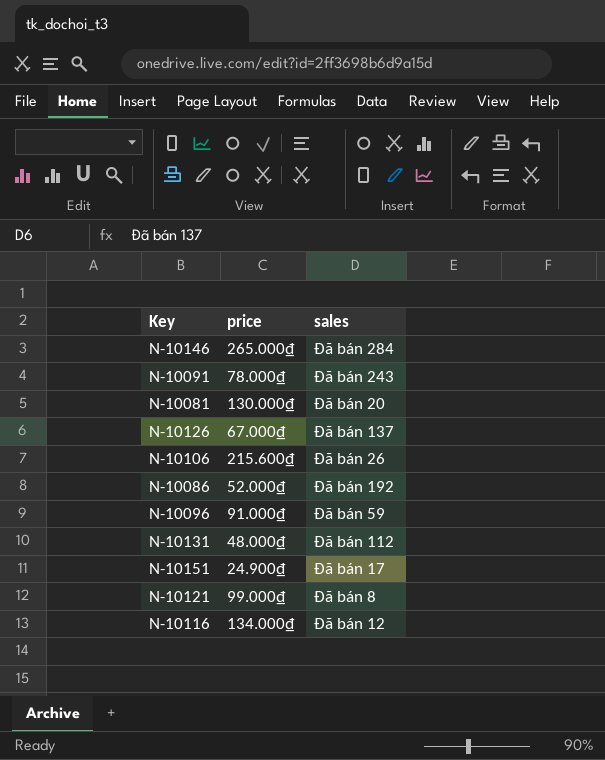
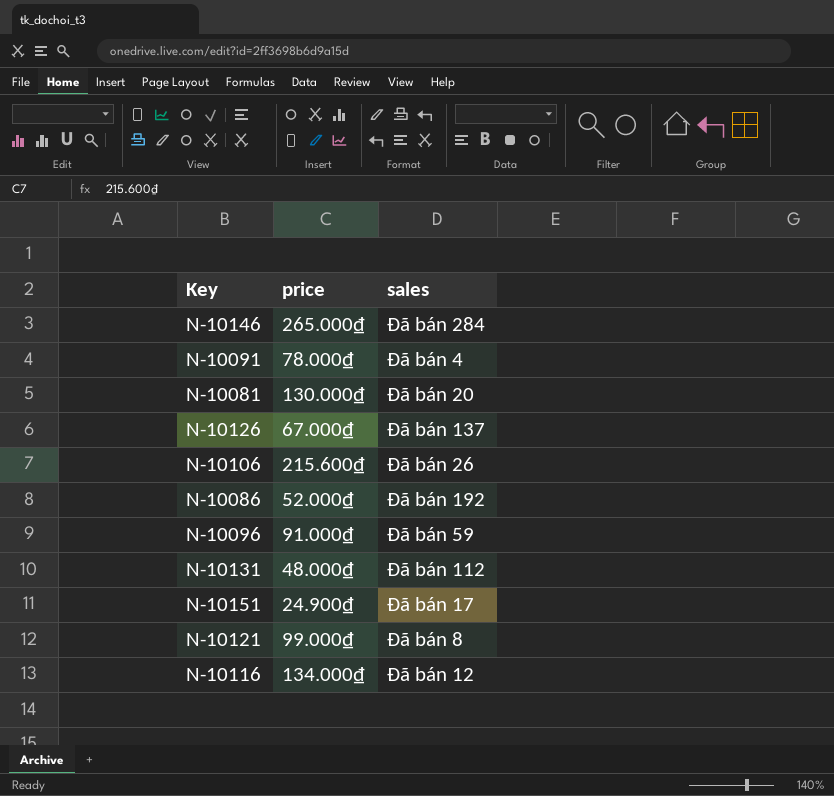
N-10091 | sales: Đã bán 243 -> Đã bán 4

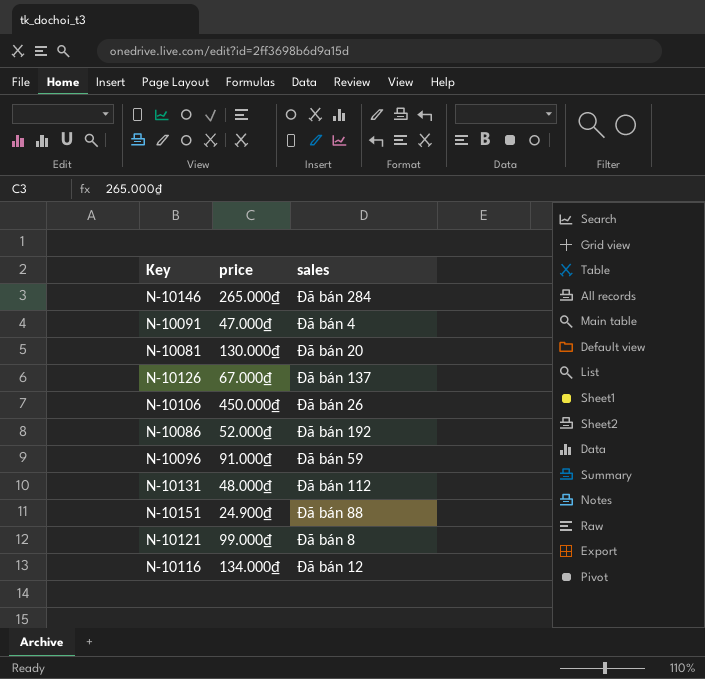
N-10091 | price: 78.000₫ -> 47.000₫
N-10106 | price: 215.600₫ -> 450.000₫
N-10151 | sales: Đã bán 17 -> Đã bán 88

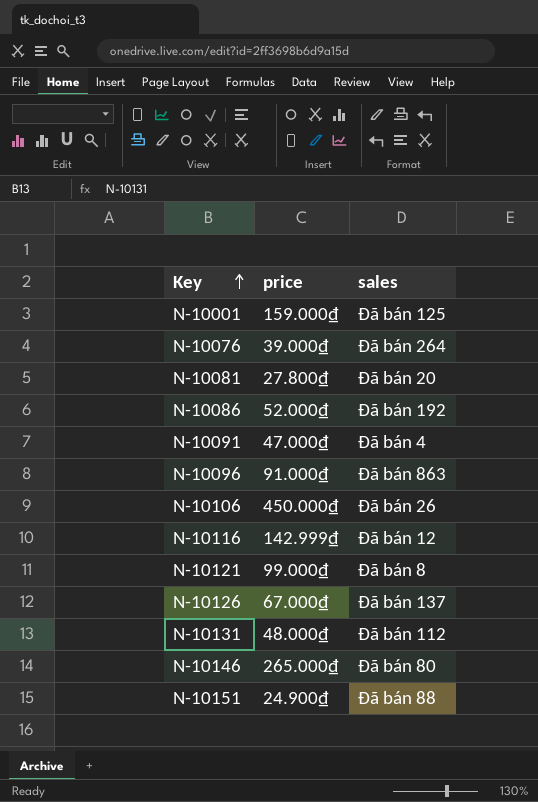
row order: none -> Key ascending
row N-10001: none -> 159.000₫ | Đã bán 125
row N-10076: none -> 39.000₫ | Đã bán 264
N-10081 | price: 130.000₫ -> 27.800₫
N-10096 | sales: Đã bán 59 -> Đã bán 863
N-10116 | price: 134.000₫ -> 142.999₫
N-10146 | sales: Đã bán 284 -> Đã bán 80

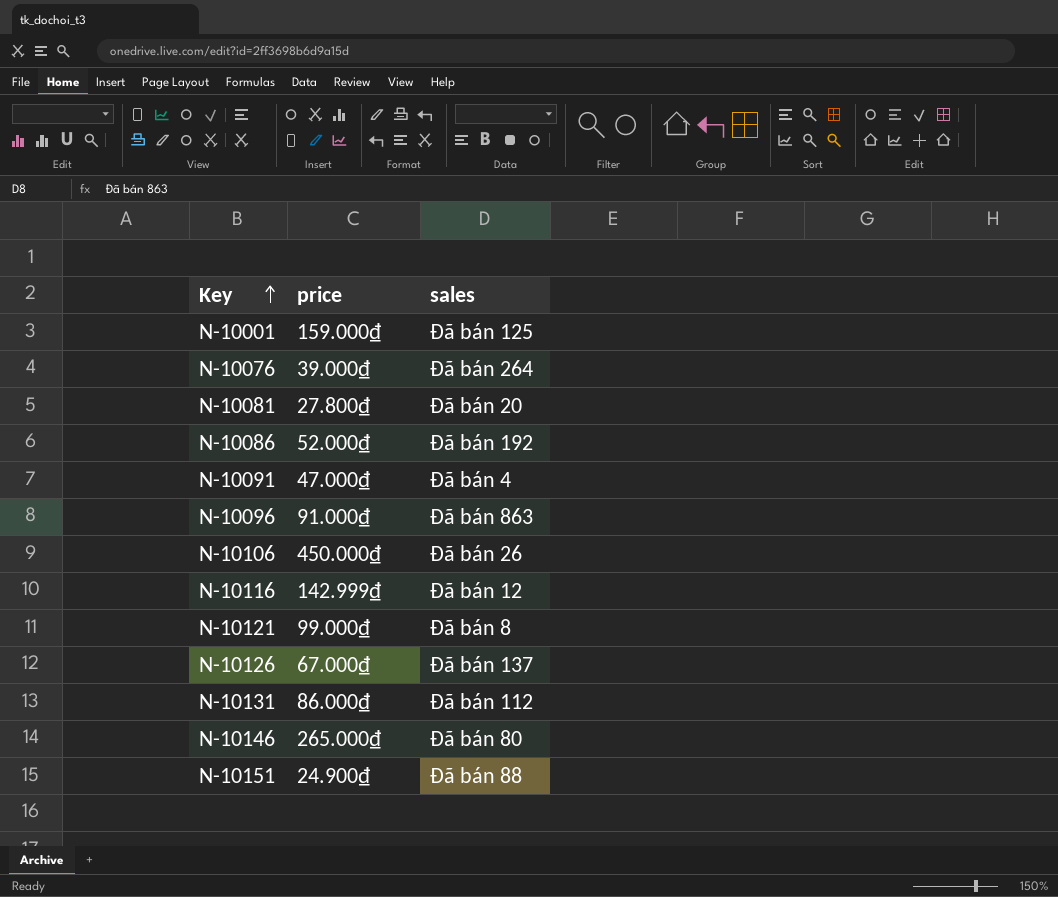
N-10131 | price: 48.000₫ -> 86.000₫

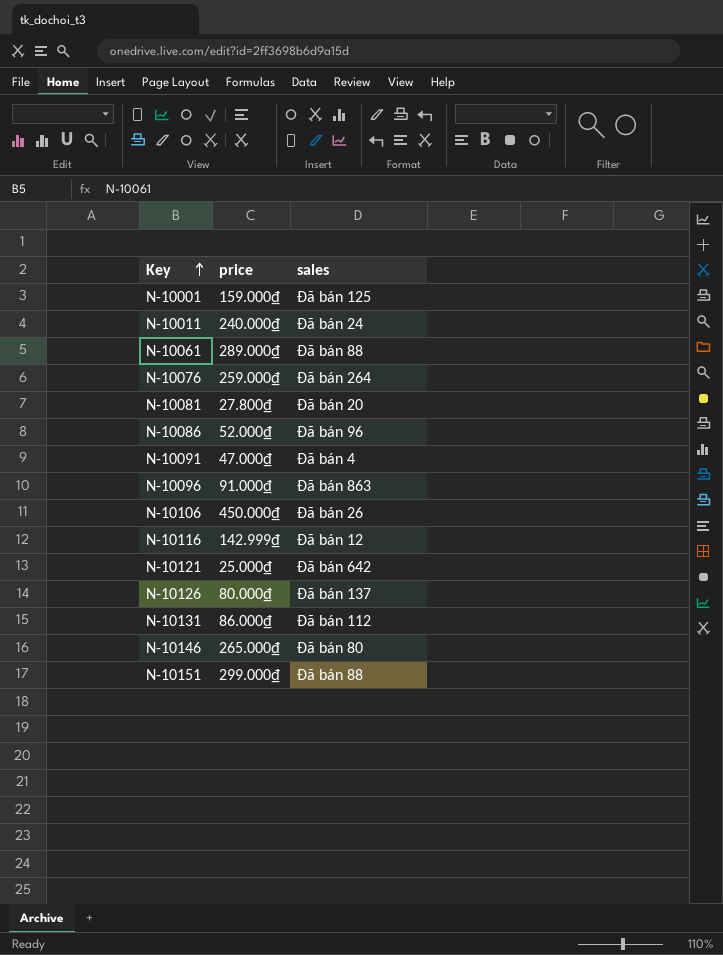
row N-10011: none -> 240.000₫ | Đã bán 24
row N-10061: none -> 289.000₫ | Đã bán 88
N-10076 | price: 39.000₫ -> 259.000₫
N-10086 | sales: Đã bán 192 -> Đã bán 96
N-10121 | price: 99.000₫ -> 25.000₫
N-10121 | sales: Đã bán 8 -> Đã bán 642
N-10126 | price: 67.000₫ -> 80.000₫
N-10151 | price: 24.900₫ -> 299.000₫

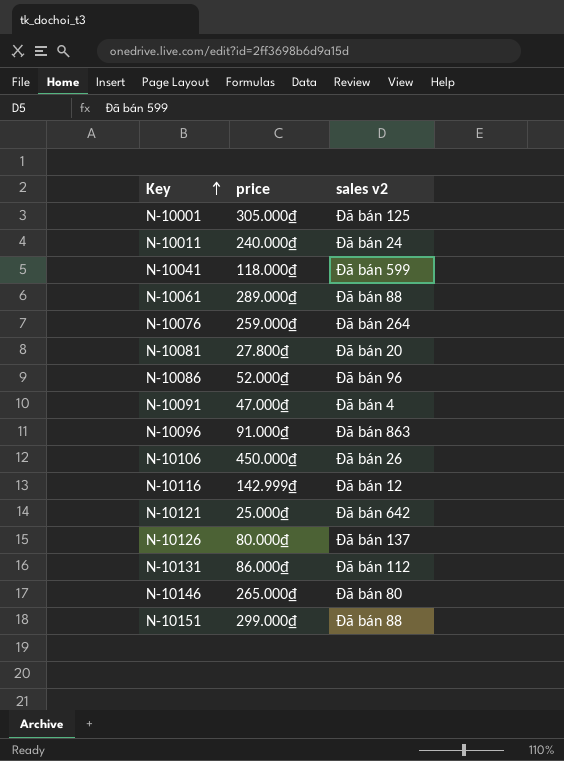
column name: sales -> sales v2
N-10001 | price: 159.000₫ -> 305.000₫
row N-10041: none -> 118.000₫ | Đã bán 599

